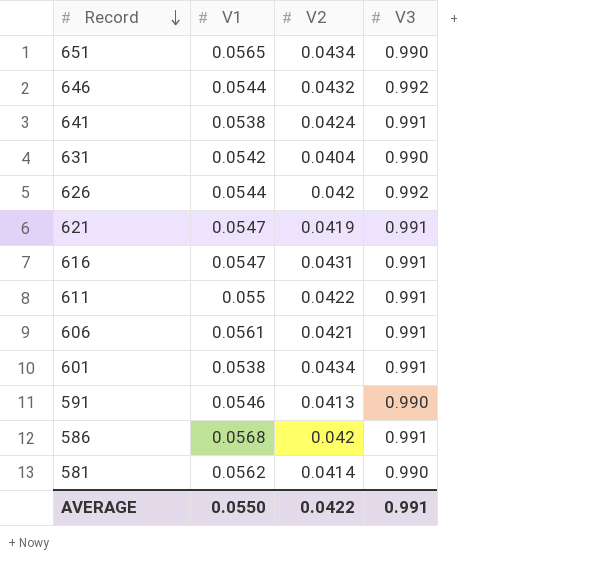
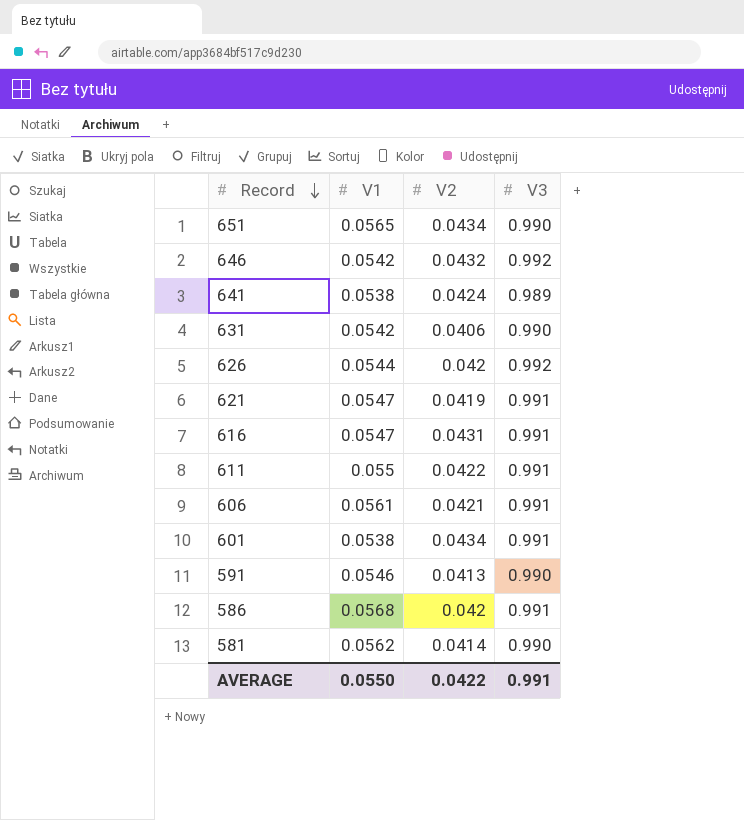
646 | V1: 0.0544 -> 0.0542
641 | V3: 0.991 -> 0.989
631 | V2: 0.0404 -> 0.0406

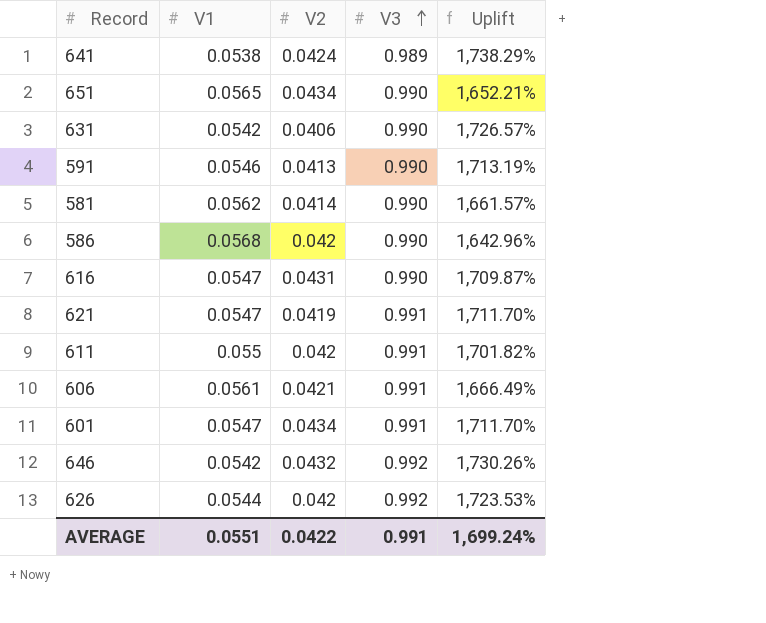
row order: Record descending -> V3 ascending
column Uplift | formula: none -> ([V3] - [V1]) / [V1]
586 | V3: 0.991 -> 0.990
616 | V3: 0.991 -> 0.990
611 | V2: 0.0422 -> 0.042
601 | V1: 0.0538 -> 0.0547
AVERAGE | V1: 0.0550 -> 0.0551

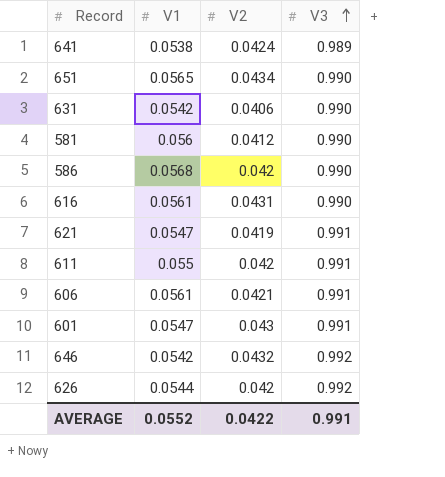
column Uplift | formula: ([V3] - [V1]) / [V1] -> none
row 591: 0.0546 | 0.0413 | 0.990 | 1,713.19% -> none
581 | V1: 0.0562 -> 0.056
581 | V2: 0.0414 -> 0.0412
616 | V1: 0.0547 -> 0.0561
601 | V2: 0.0434 -> 0.043
AVERAGE | V1: 0.0551 -> 0.0552

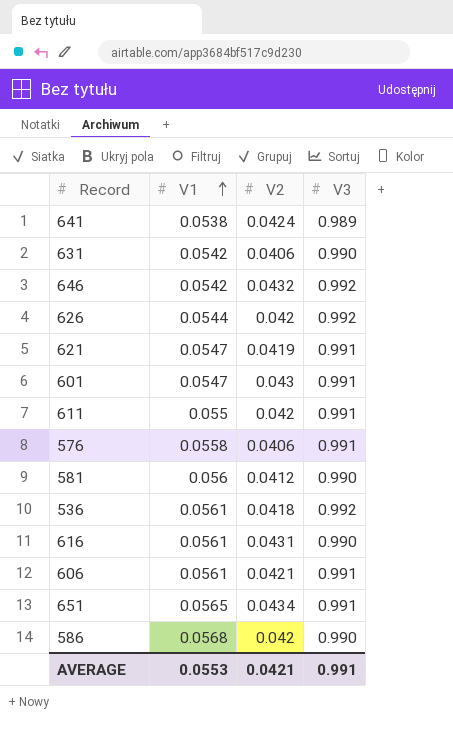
row order: V3 ascending -> V1 ascending
row 576: none -> 0.0558 | 0.0406 | 0.991
row 536: none -> 0.0561 | 0.0418 | 0.992
651 | V3: 0.990 -> 0.991
AVERAGE | V1: 0.0552 -> 0.0553
AVERAGE | V2: 0.0422 -> 0.0421

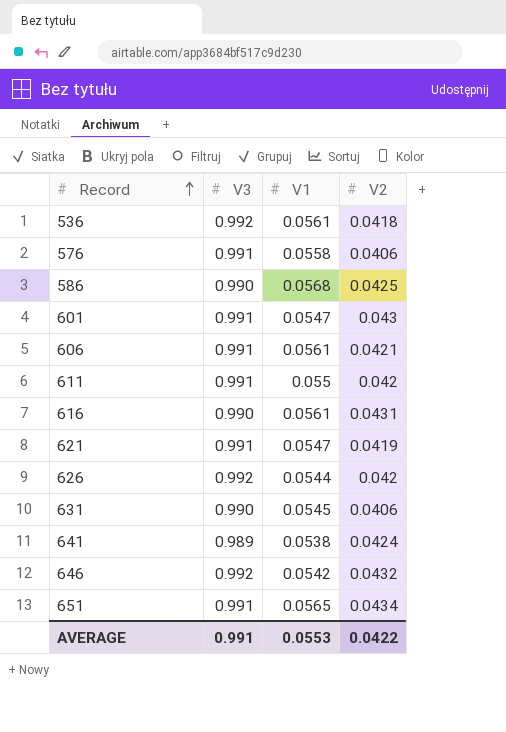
row order: V1 ascending -> Record ascending
column V3 | position: 4 -> 2
row 581: 0.056 | 0.0412 | 0.990 -> none
586 | V2: 0.042 -> 0.0425
631 | V1: 0.0542 -> 0.0545
AVERAGE | V2: 0.0421 -> 0.0422

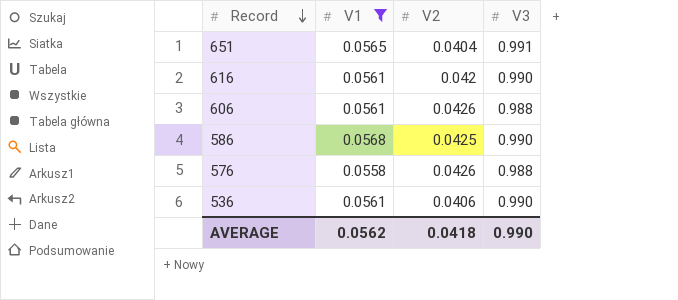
filter: none -> V1 >= 0.0558
row order: Record ascending -> Record descending
column V3 | position: 2 -> 4
651 | V2: 0.0434 -> 0.0404
616 | V2: 0.0431 -> 0.042
606 | V2: 0.0421 -> 0.0426
606 | V3: 0.991 -> 0.988
576 | V2: 0.0406 -> 0.0426
576 | V3: 0.991 -> 0.988
536 | V2: 0.0418 -> 0.0406
536 | V3: 0.992 -> 0.990
AVERAGE | V1: 0.0553 -> 0.0562
AVERAGE | V2: 0.0422 -> 0.0418
AVERAGE | V3: 0.991 -> 0.990

